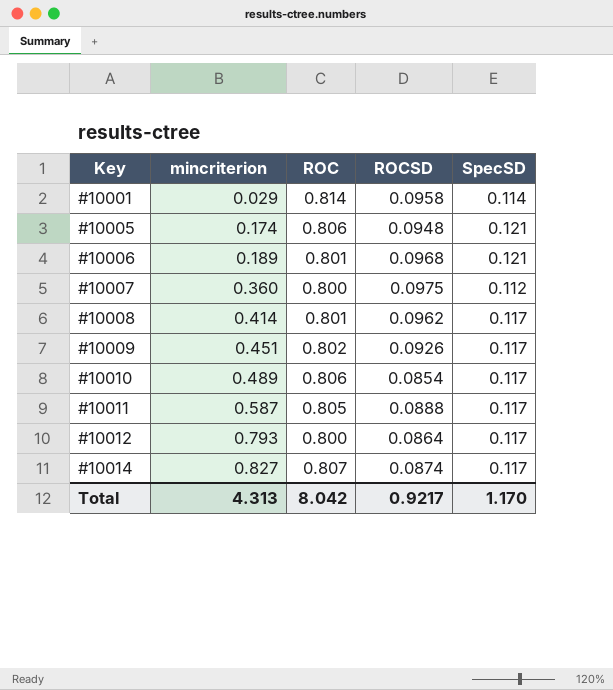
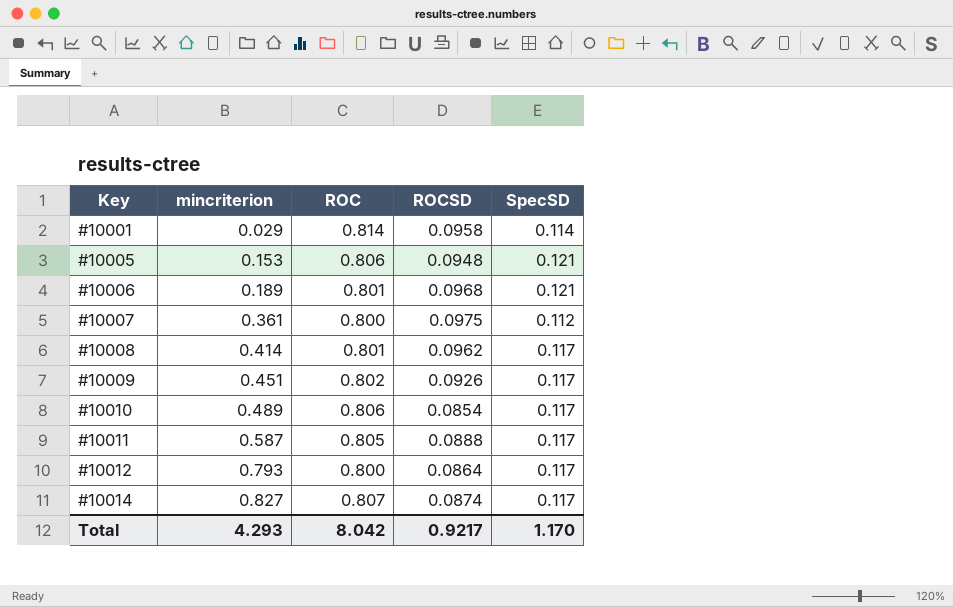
#10005 | mincriterion: 0.174 -> 0.153
#10007 | mincriterion: 0.360 -> 0.361
Total | mincriterion: 4.313 -> 4.293

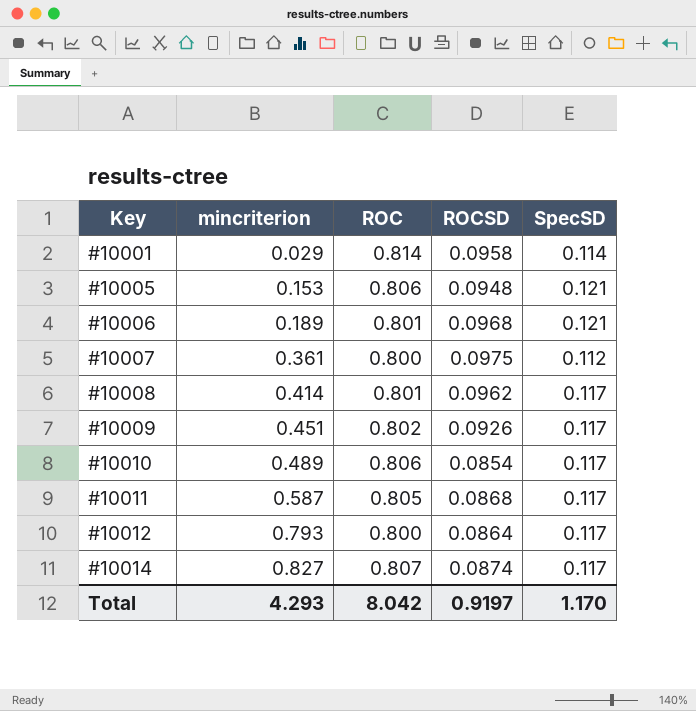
#10011 | ROCSD: 0.0888 -> 0.0868
Total | ROCSD: 0.9217 -> 0.9197

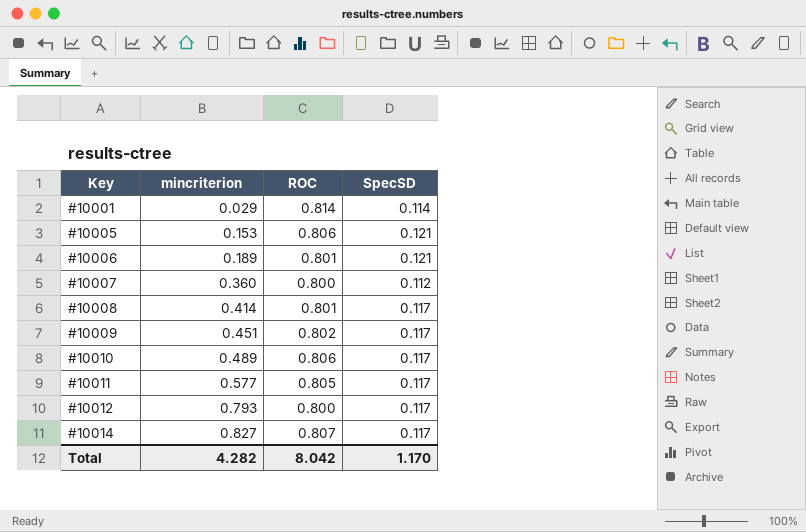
column ROCSD | position: 4 -> none
#10007 | mincriterion: 0.361 -> 0.360
#10011 | mincriterion: 0.587 -> 0.577
Total | mincriterion: 4.293 -> 4.282

